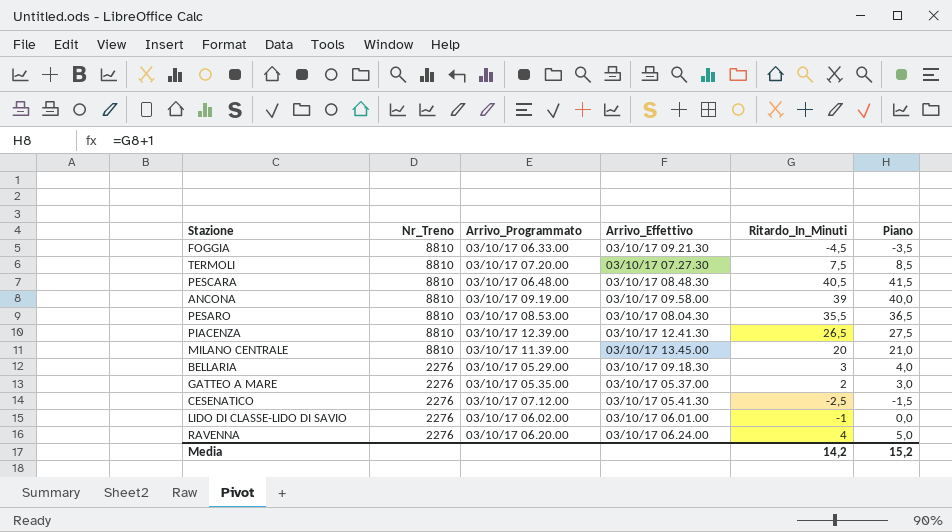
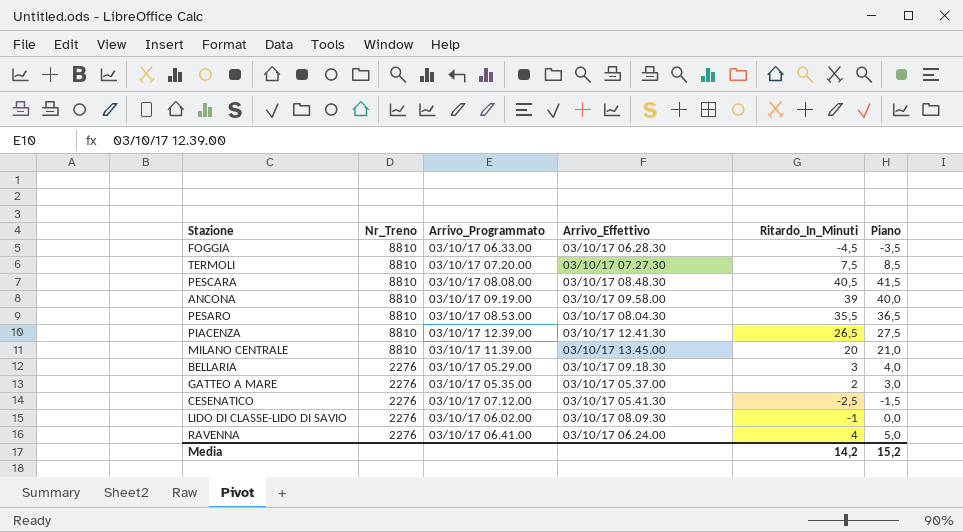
FOGGIA | Arrivo_Effettivo: 03/10/17 09.21.30 -> 03/10/17 06.28.30
PESCARA | Arrivo_Programmato: 03/10/17 06.48.00 -> 03/10/17 08.08.00
LIDO DI CLASSE-LIDO DI SAVIO | Arrivo_Effettivo: 03/10/17 06.01.00 -> 03/10/17 08.09.30
RAVENNA | Arrivo_Programmato: 03/10/17 06.20.00 -> 03/10/17 06.41.00

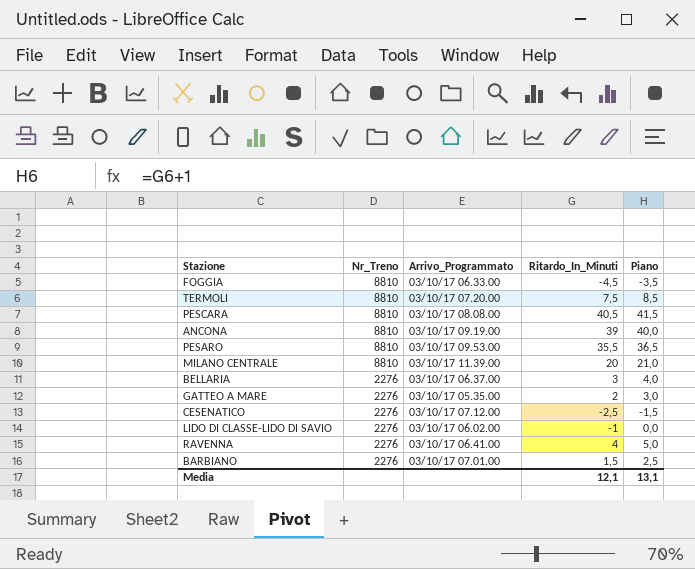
column Arrivo_Effettivo | position: 4 -> none
row PIACENZA: 8810 | 03/10/17 12.39.00 | 03/10/17 12.41.30 | 26,5 | 27,5 -> none
PESARO | Arrivo_Programmato: 03/10/17 08.53.00 -> 03/10/17 09.53.00
BELLARIA | Arrivo_Programmato: 03/10/17 05.29.00 -> 03/10/17 06.37.00
row BARBIANO: none -> 2276 | 03/10/17 07.01.00 | 1,5 | 2,5
Media | Ritardo_In_Minuti: 14,2 -> 12,1
Media | Piano: 15,2 -> 13,1

